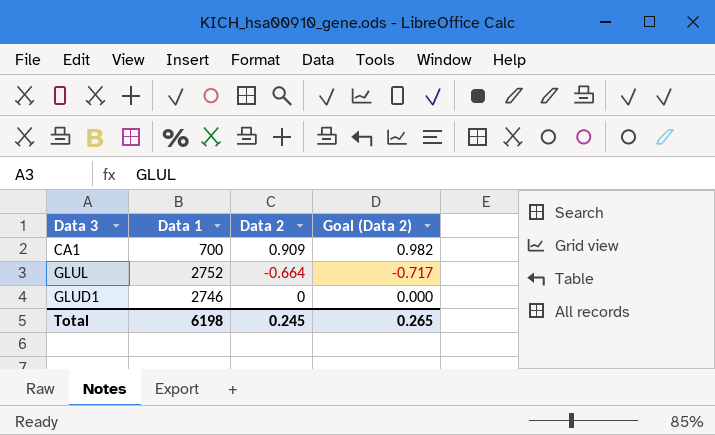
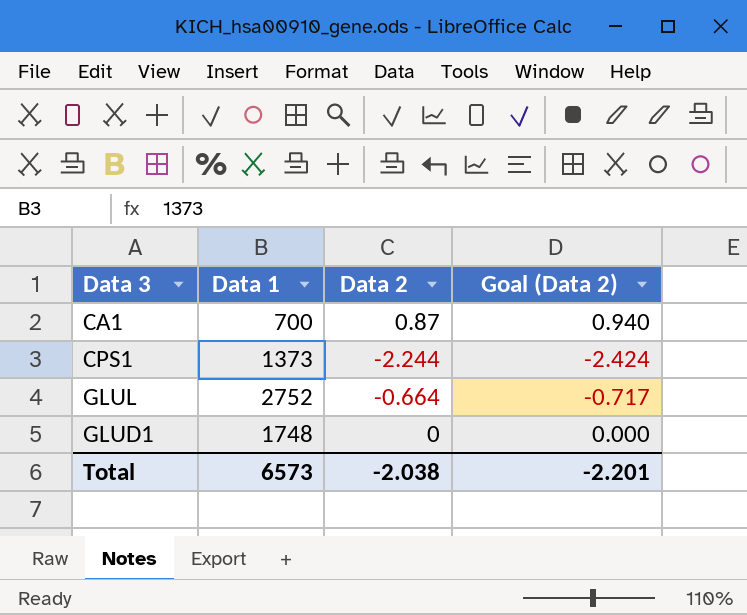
CA1 | Data 2: 0.909 -> 0.87
CA1 | Goal (Data 2): 0.982 -> 0.940
row CPS1: none -> 1373 | -2.244 | -2.424
GLUD1 | Data 1: 2746 -> 1748
Total | Data 1: 6198 -> 6573
Total | Data 2: 0.245 -> -2.038
Total | Goal (Data 2): 0.265 -> -2.201

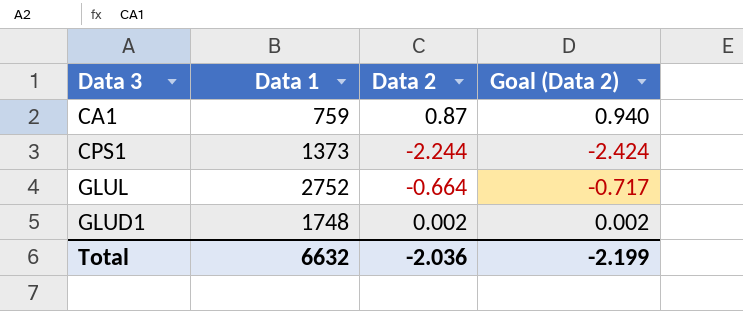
CA1 | Data 1: 700 -> 759
GLUD1 | Data 2: 0 -> 0.002
GLUD1 | Goal (Data 2): 0.000 -> 0.002
Total | Data 1: 6573 -> 6632
Total | Data 2: -2.038 -> -2.036
Total | Goal (Data 2): -2.201 -> -2.199

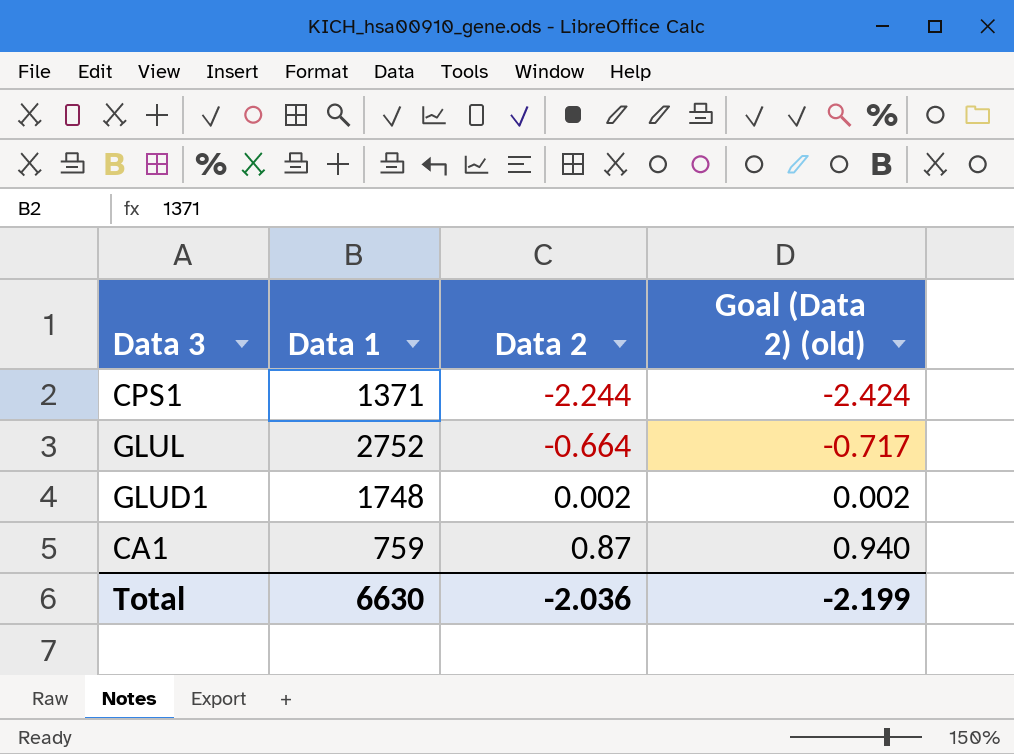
row order: none -> Data 2 ascending
column name: Goal (Data 2) -> Goal (Data 2) (old)
CPS1 | Data 1: 1373 -> 1371
Total | Data 1: 6632 -> 6630

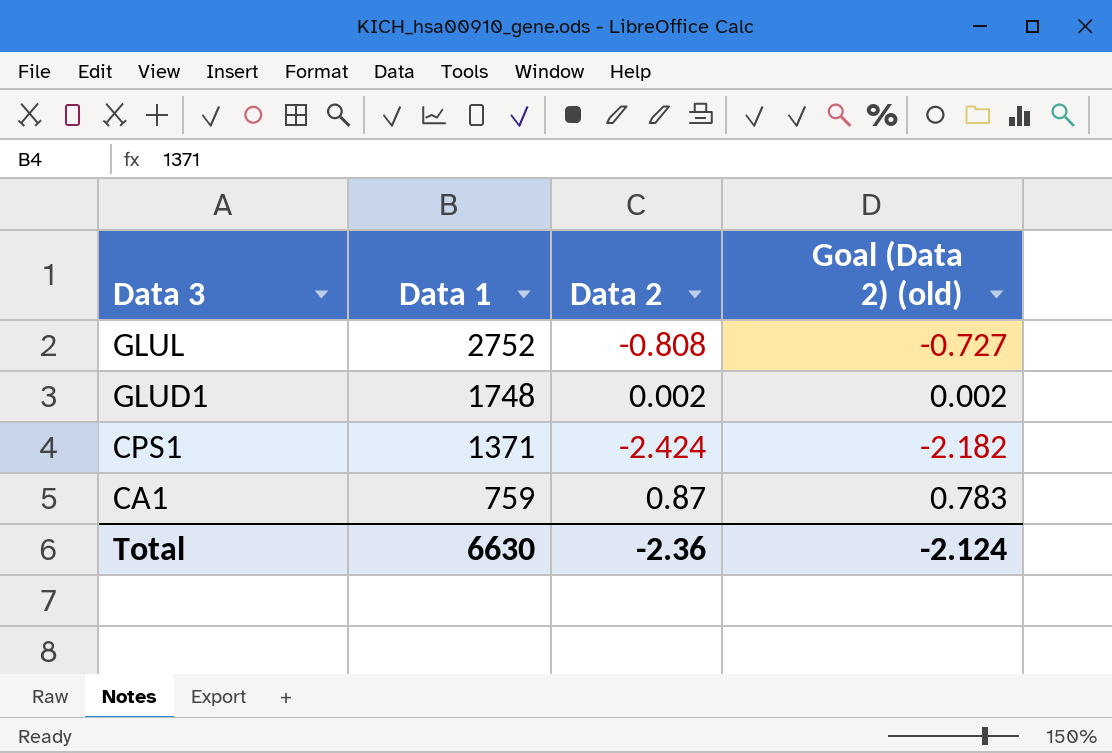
row order: Data 2 ascending -> Data 3 descending
column Goal (Data 2) (old) | formula: [Data 2] * 1.08 -> [Data 2] * 0.9
GLUL | Data 2: -0.664 -> -0.808
CPS1 | Data 2: -2.244 -> -2.424
Total | Data 2: -2.036 -> -2.36
Total | Goal (Data 2) (old): -2.199 -> -2.124

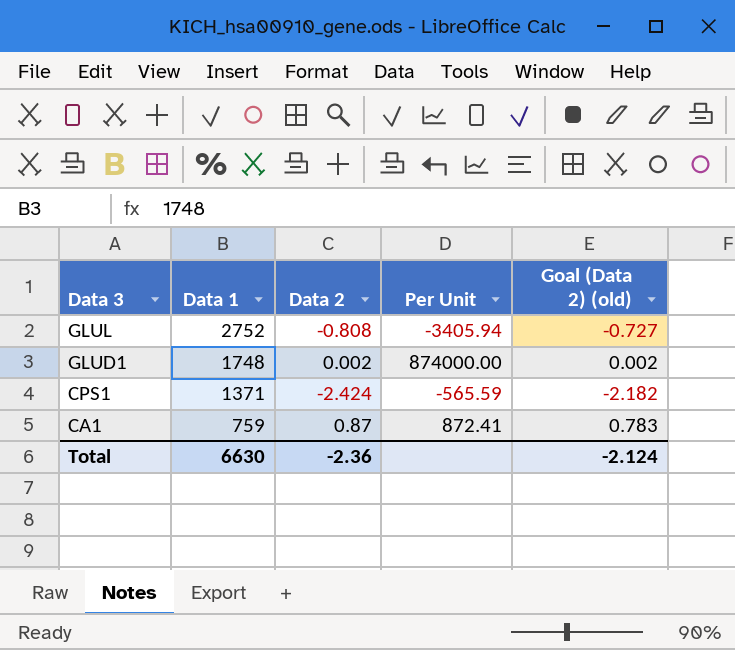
column Per Unit | formula: none -> [Data 1] / [Data 2]

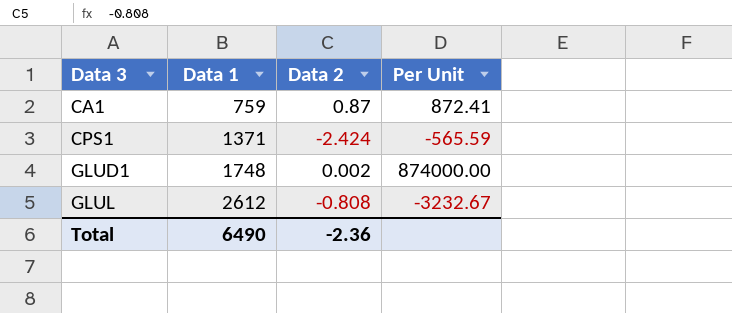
row order: Data 3 descending -> Data 3 ascending
column Goal (Data 2) (old) | formula: [Data 2] * 0.9 -> none
GLUL | Data 1: 2752 -> 2612
GLUL | Per Unit: -3405.94 -> -3232.67
Total | Data 1: 6630 -> 6490

